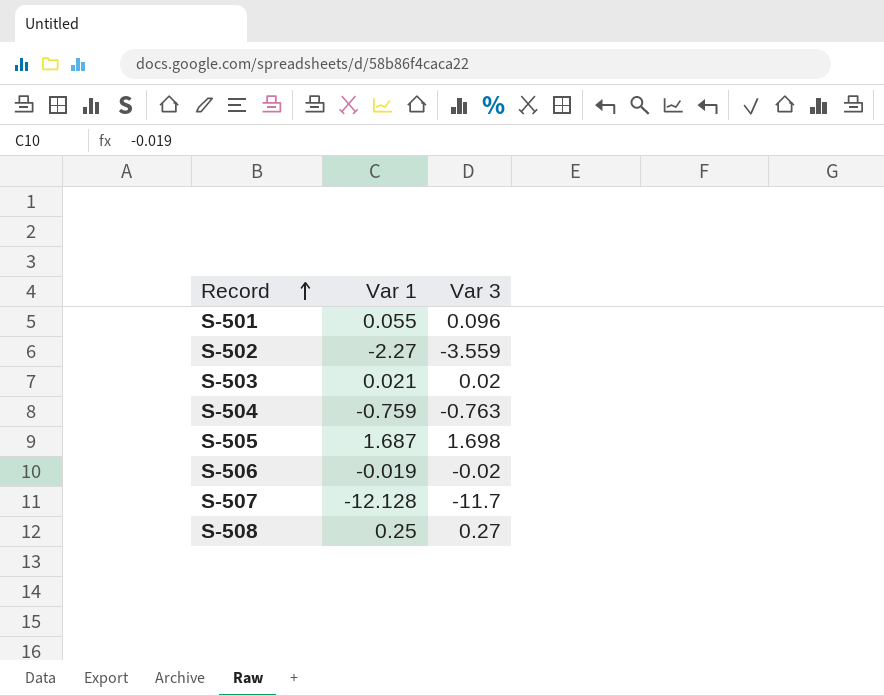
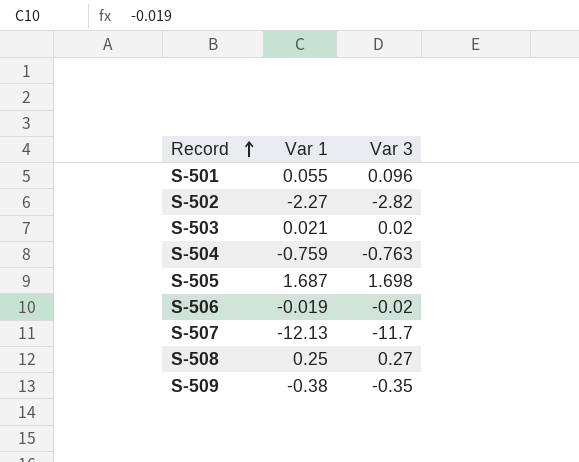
S-502 | Var 3: -3.559 -> -2.82
S-507 | Var 1: -12.128 -> -12.13
row S-509: none -> -0.38 | -0.35

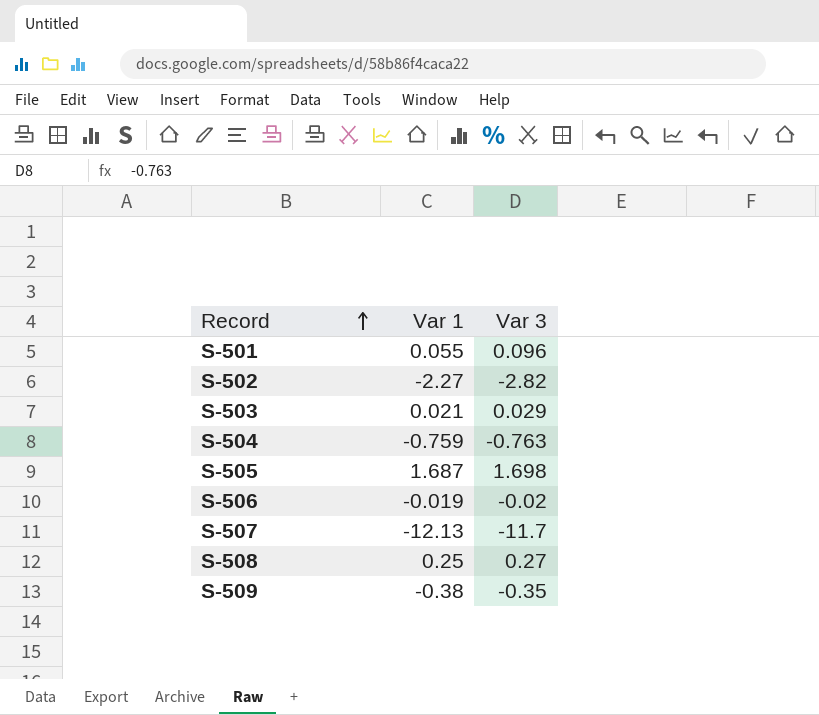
S-503 | Var 3: 0.02 -> 0.029

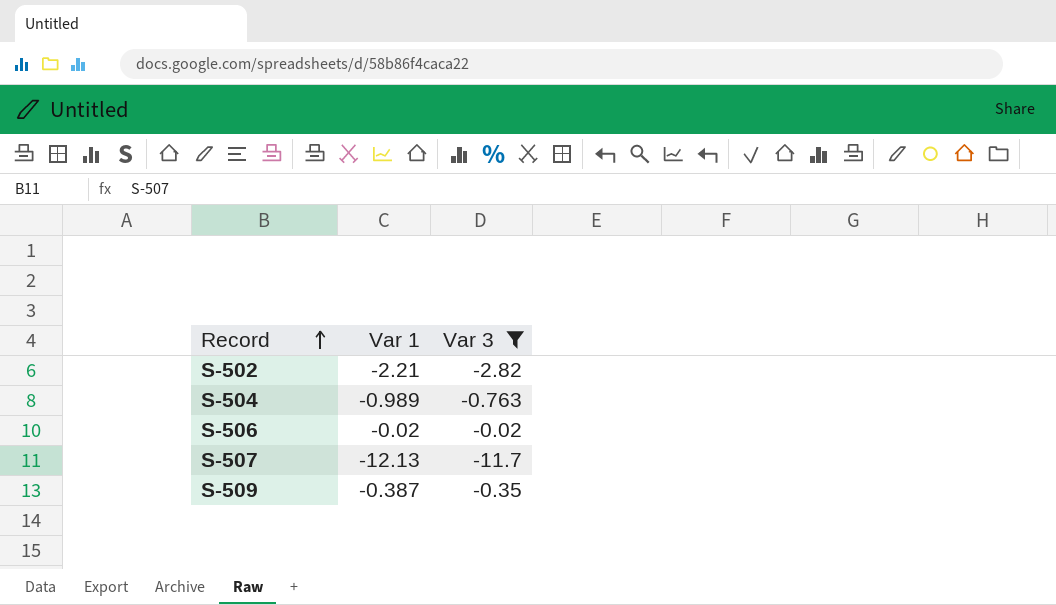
filter: none -> Var 3 <= -0.02
S-502 | Var 1: -2.27 -> -2.21
S-504 | Var 1: -0.759 -> -0.989
S-506 | Var 1: -0.019 -> -0.02
S-509 | Var 1: -0.38 -> -0.387

